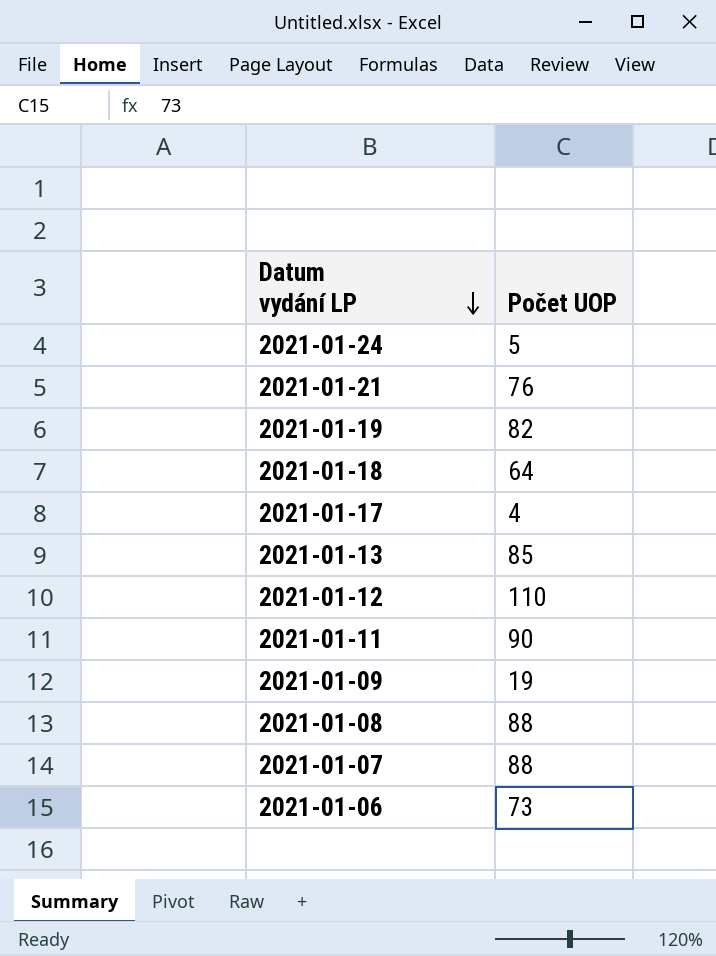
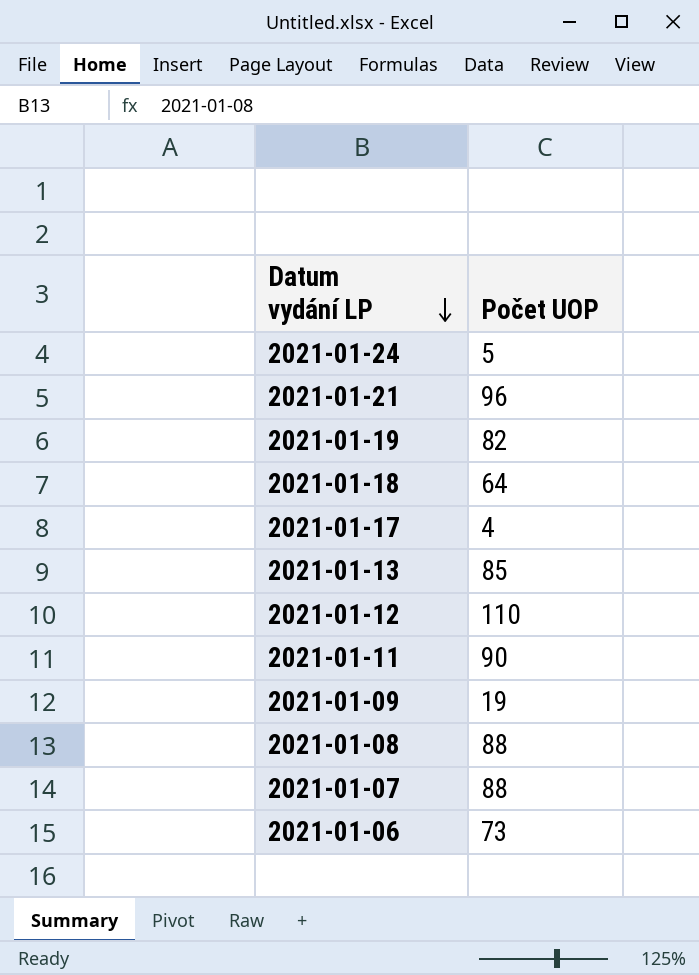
2021-01-21 | Počet UOP: 76 -> 96

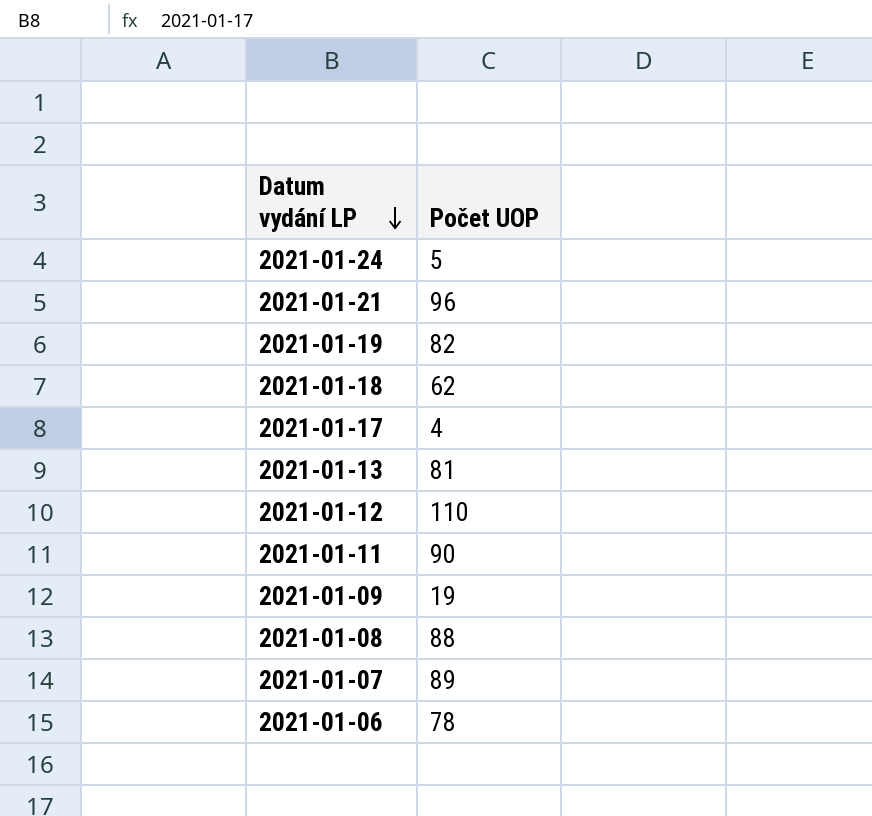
2021-01-18 | Počet UOP: 64 -> 62
2021-01-13 | Počet UOP: 85 -> 81
2021-01-07 | Počet UOP: 88 -> 89
2021-01-06 | Počet UOP: 73 -> 78

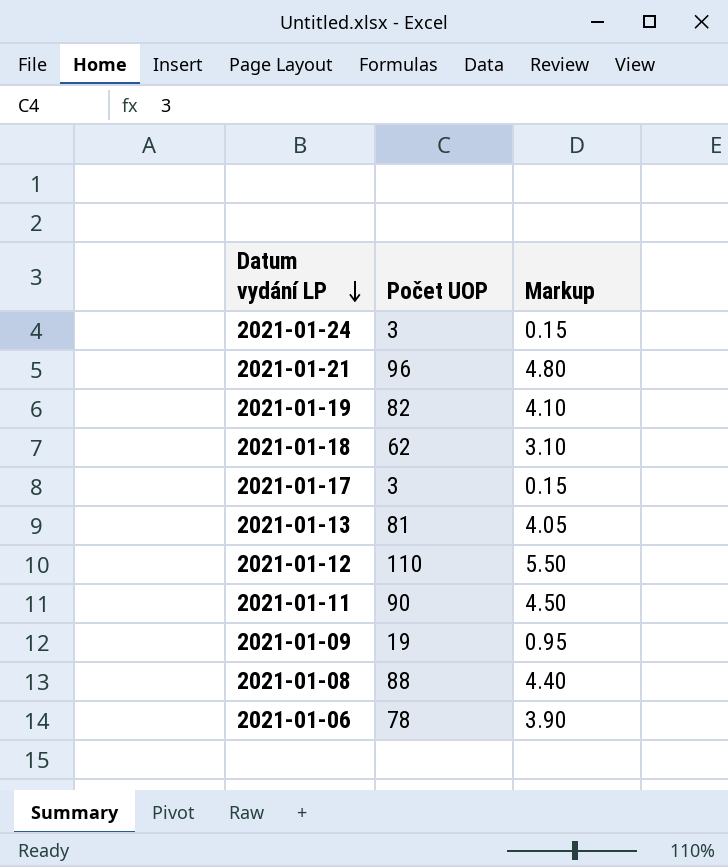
column Markup | formula: none -> [Počet UOP] * 0.05
row 2021-01-07: 89 -> none
2021-01-24 | Počet UOP: 5 -> 3
2021-01-17 | Počet UOP: 4 -> 3

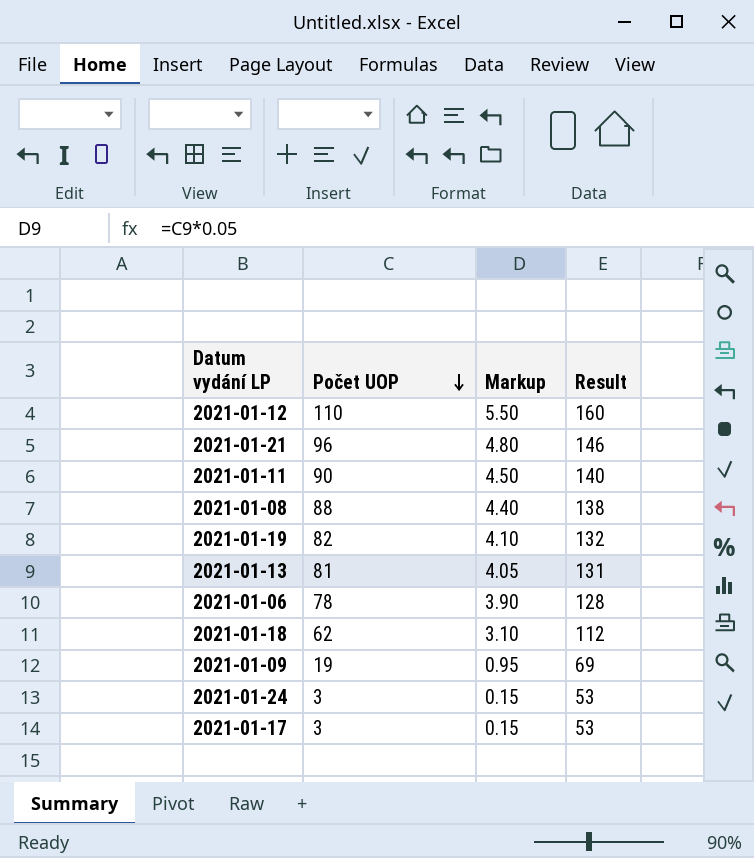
row order: Datum vydání LP descending -> Počet UOP descending
column Result | formula: none -> [Počet UOP] + 50

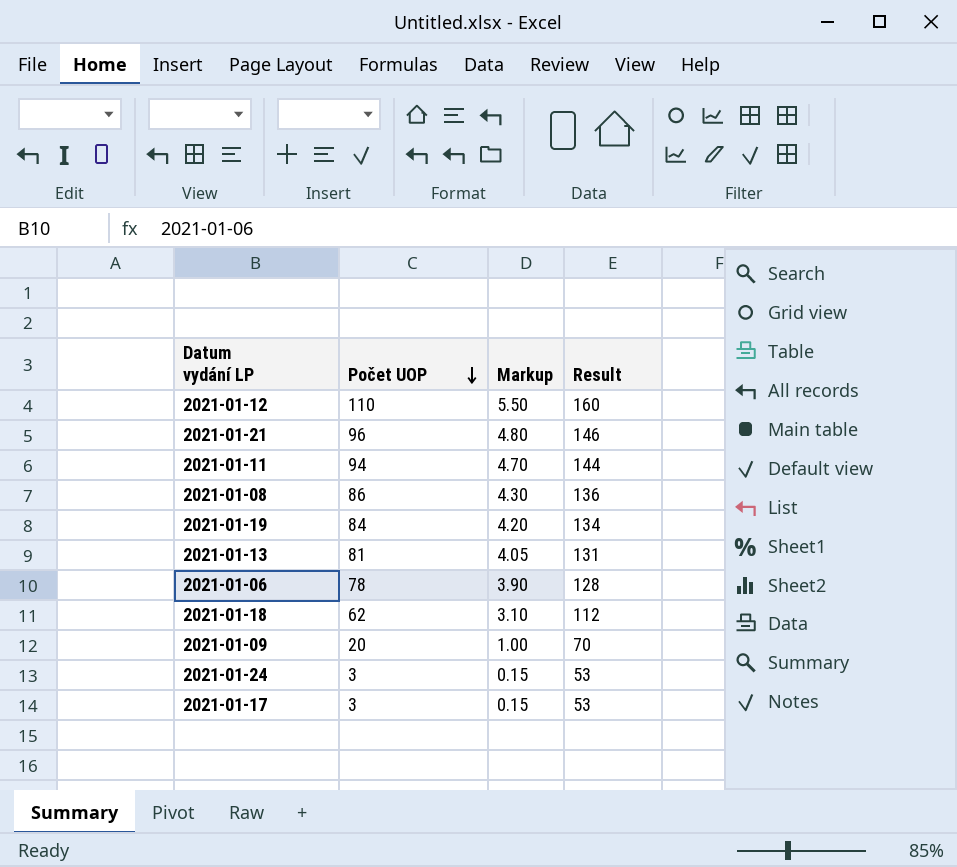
2021-01-11 | Počet UOP: 90 -> 94
2021-01-11 | Markup: 4.50 -> 4.70
2021-01-11 | Result: 140 -> 144
2021-01-08 | Počet UOP: 88 -> 86
2021-01-08 | Markup: 4.40 -> 4.30
2021-01-08 | Result: 138 -> 136
2021-01-19 | Počet UOP: 82 -> 84
2021-01-19 | Markup: 4.10 -> 4.20
2021-01-19 | Result: 132 -> 134
2021-01-09 | Počet UOP: 19 -> 20
2021-01-09 | Markup: 0.95 -> 1.00
2021-01-09 | Result: 69 -> 70

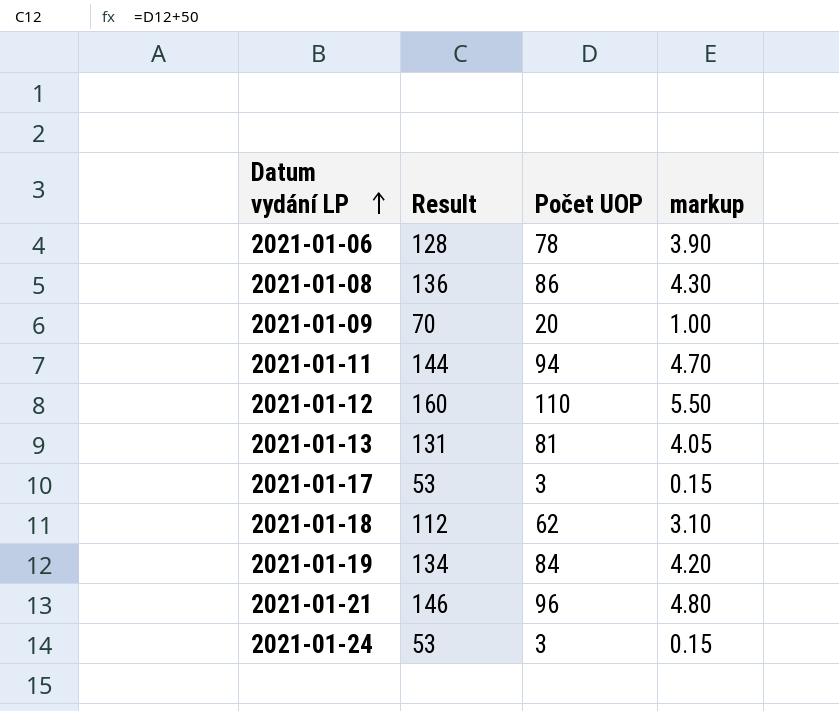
row order: Počet UOP descending -> Datum vydání LP ascending
column Result | position: 4 -> 2
column name: Markup -> markup

